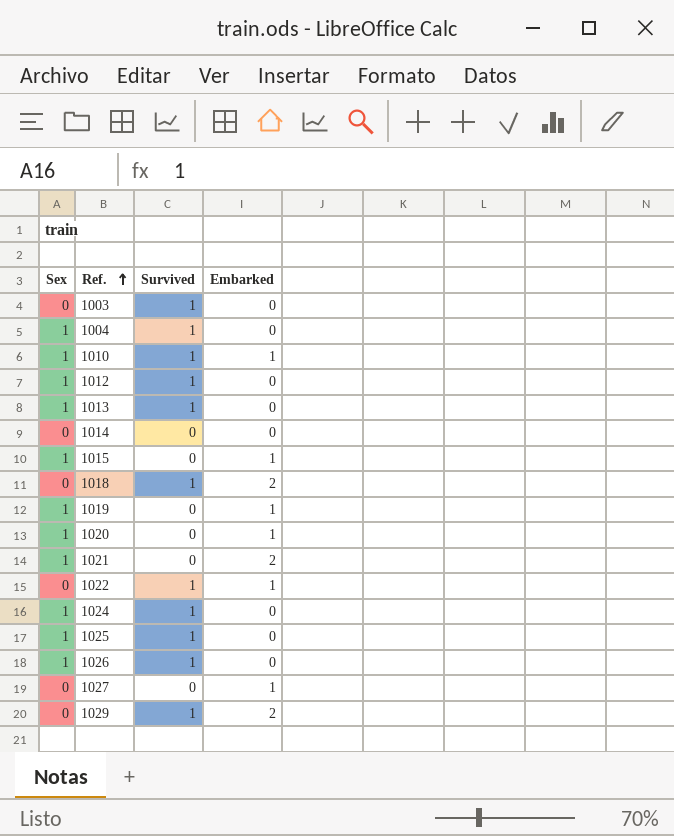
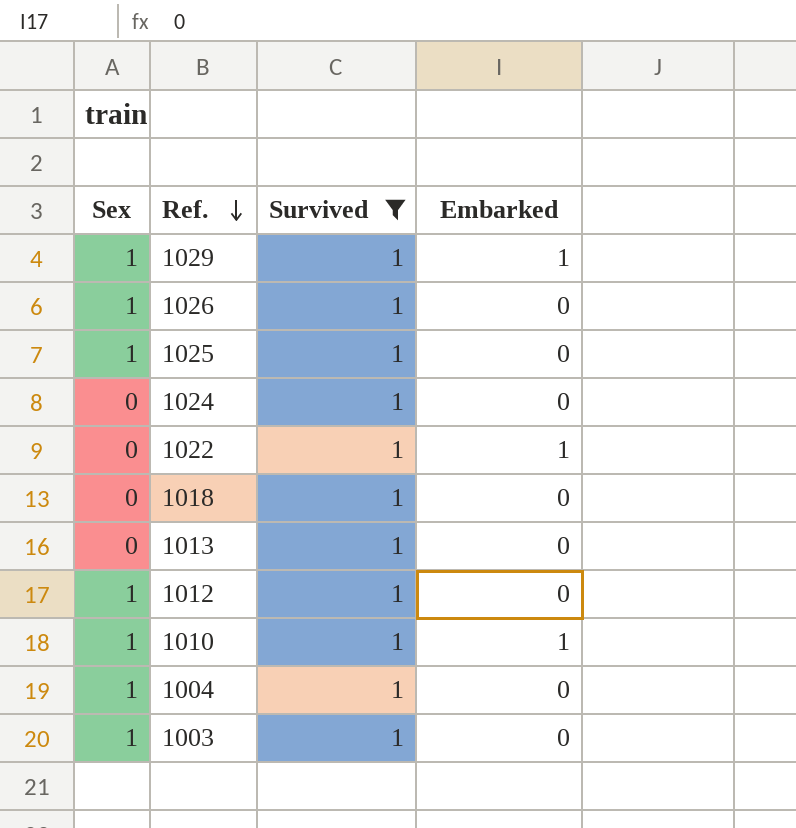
filter: none -> Survived = 1
row order: Ref. ascending -> Ref. descending
1029 | Sex: 0 -> 1
1029 | Embarked: 2 -> 1
1024 | Sex: 1 -> 0
1018 | Embarked: 2 -> 0
1013 | Sex: 1 -> 0
1003 | Sex: 0 -> 1

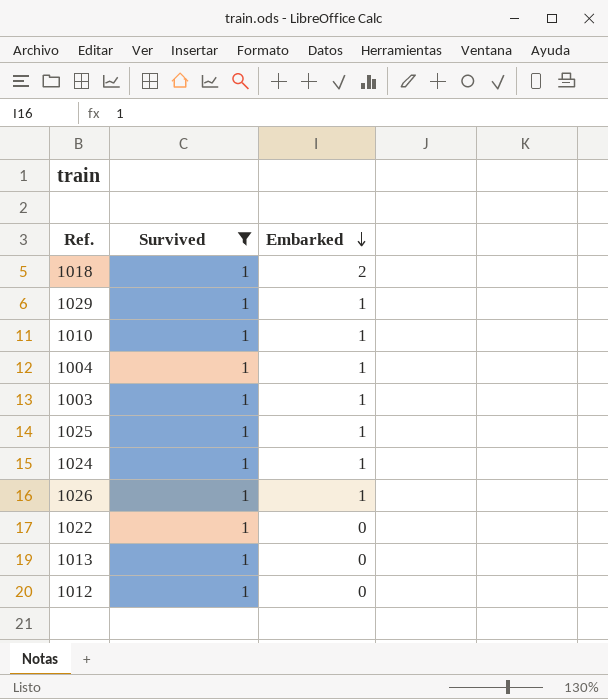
row order: Ref. descending -> Embarked descending
column Sex | position: 1 -> none
1018 | Embarked: 0 -> 2
1004 | Embarked: 0 -> 1
1003 | Embarked: 0 -> 1
1025 | Embarked: 0 -> 1
1024 | Embarked: 0 -> 1
1026 | Embarked: 0 -> 1
1022 | Embarked: 1 -> 0

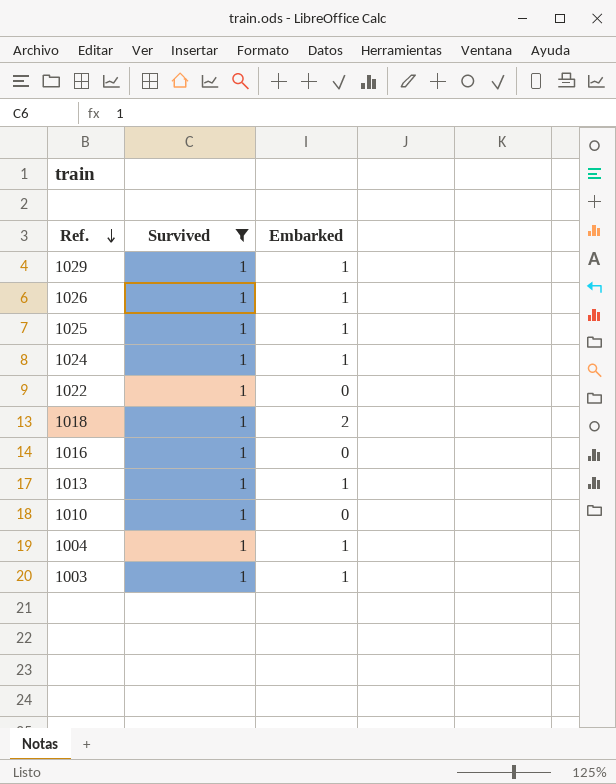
row order: Embarked descending -> Ref. descending
row 1012: 1 | 0 -> none
row 1016: none -> 1 | 0
1013 | Embarked: 0 -> 1
1010 | Embarked: 1 -> 0

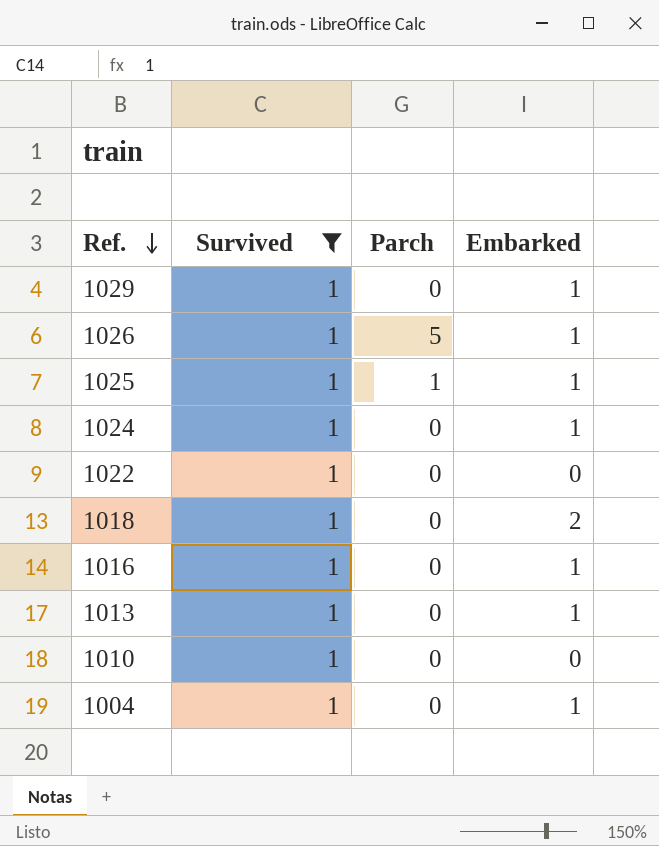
column Parch | position: none -> 3
row 1003: 1 | 1 -> none
1016 | Embarked: 0 -> 1

